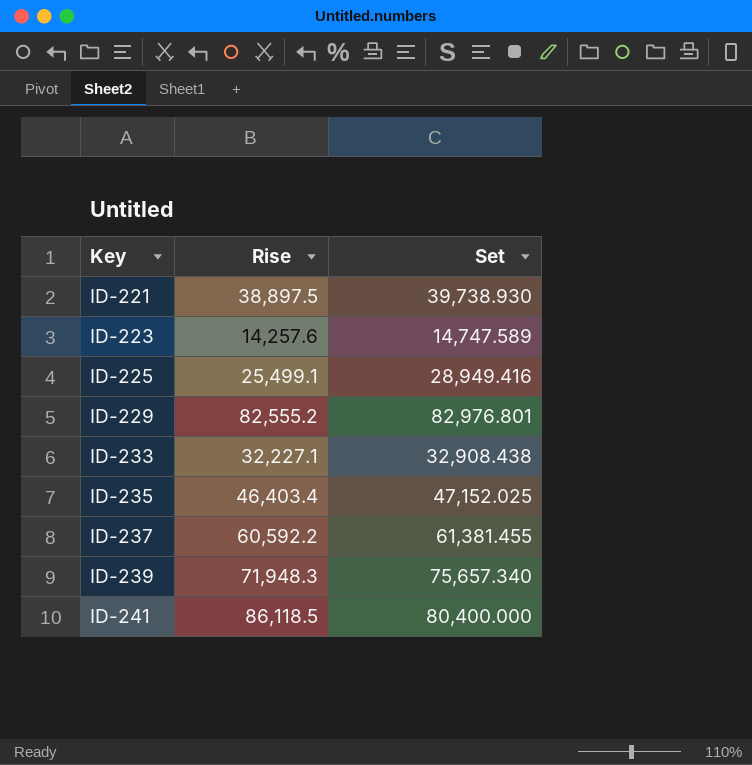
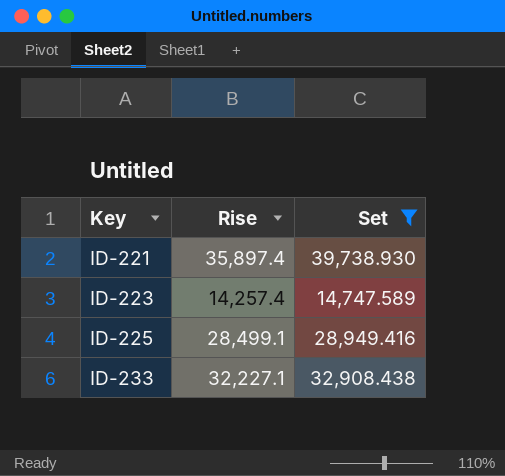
filter: none -> Set <= 39,738.930
ID-221 | Rise: 38,897.5 -> 35,897.4
ID-223 | Rise: 14,257.6 -> 14,257.4
ID-225 | Rise: 25,499.1 -> 28,499.1

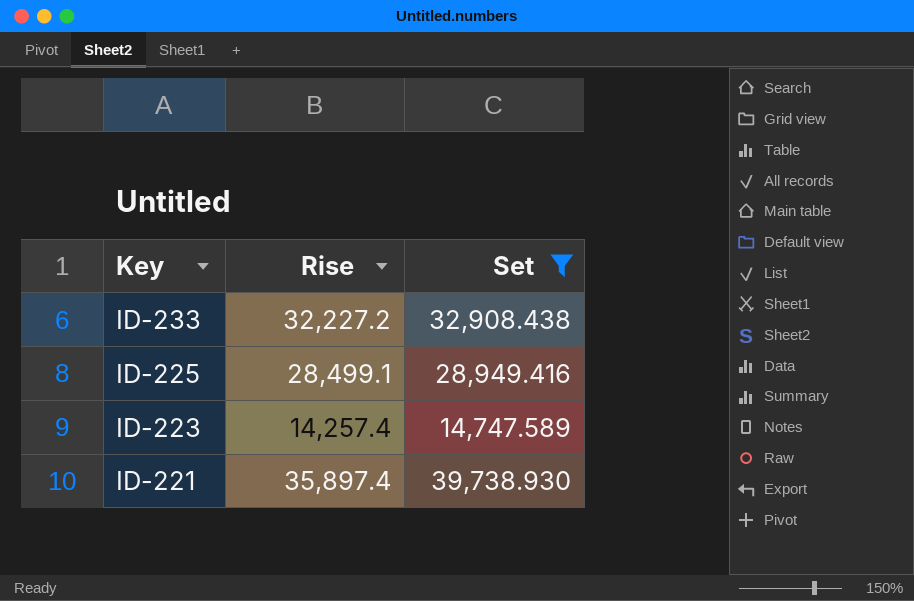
row order: Key ascending -> Key descending
ID-233 | Rise: 32,227.1 -> 32,227.2

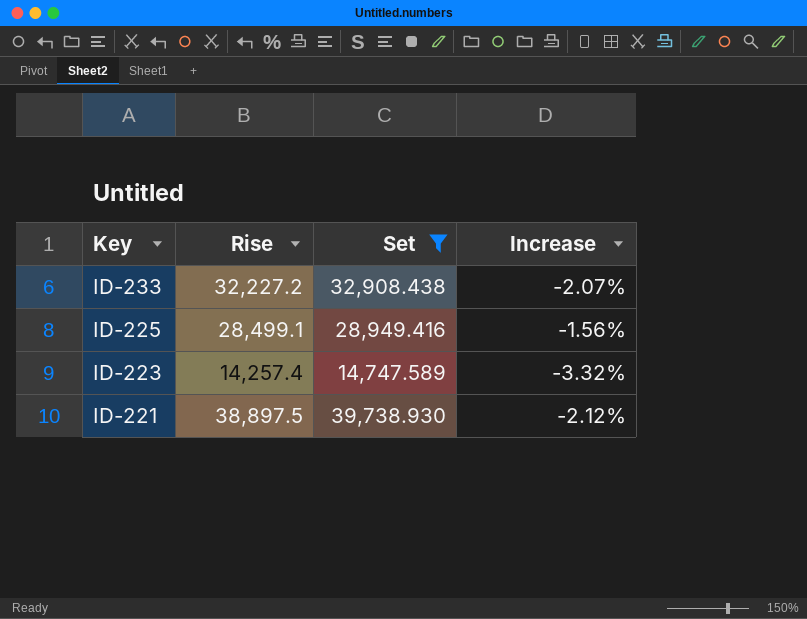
column Increase | formula: none -> ([Rise] - [Set]) / [Set]
ID-221 | Rise: 35,897.4 -> 38,897.5

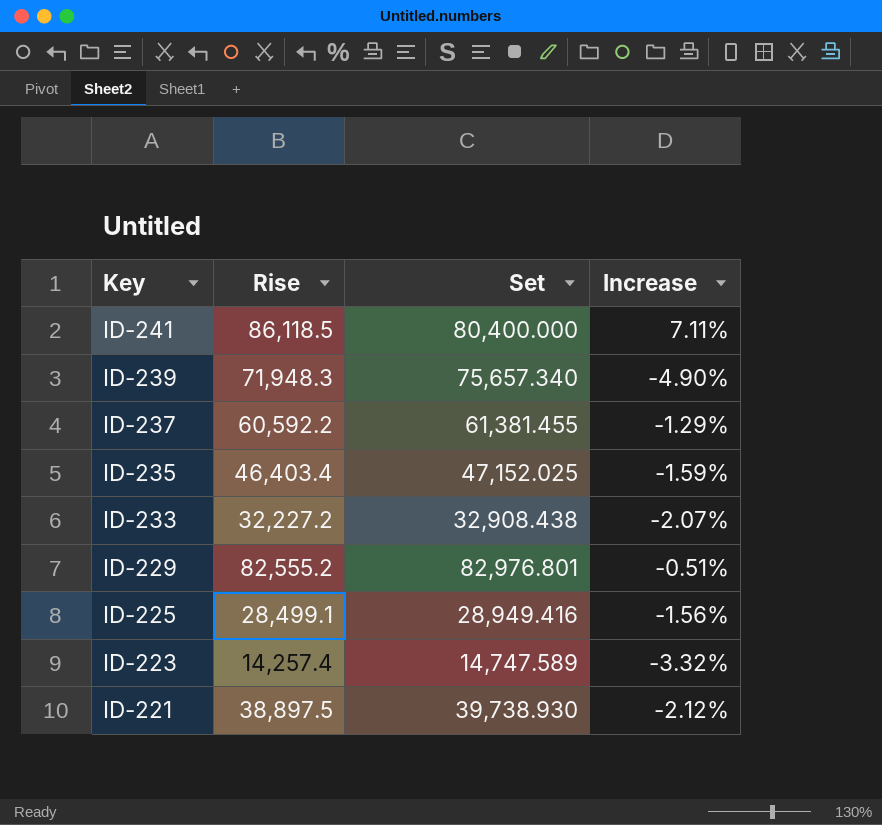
filter: Set <= 39,738.930 -> none

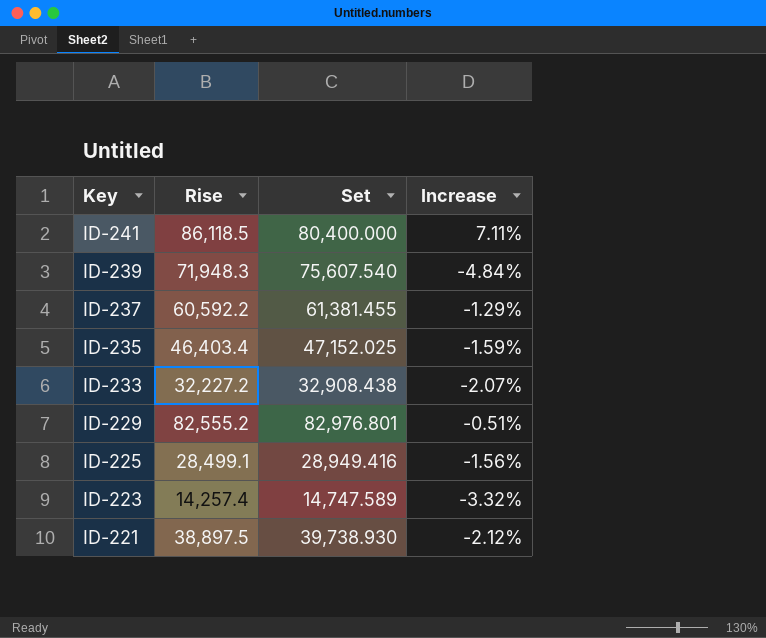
ID-239 | Set: 75,657.340 -> 75,607.540
ID-239 | Increase: -4.90% -> -4.84%

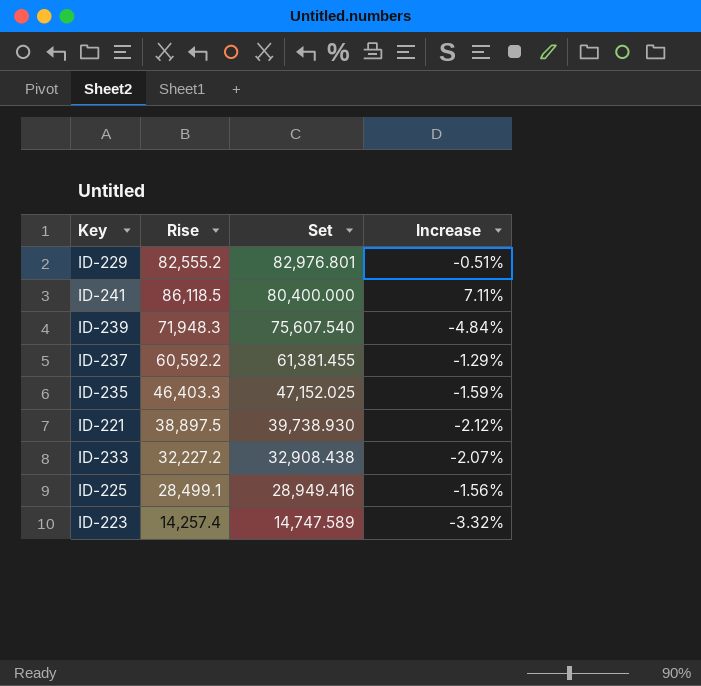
row order: Key descending -> Set descending
ID-235 | Rise: 46,403.4 -> 46,403.3

